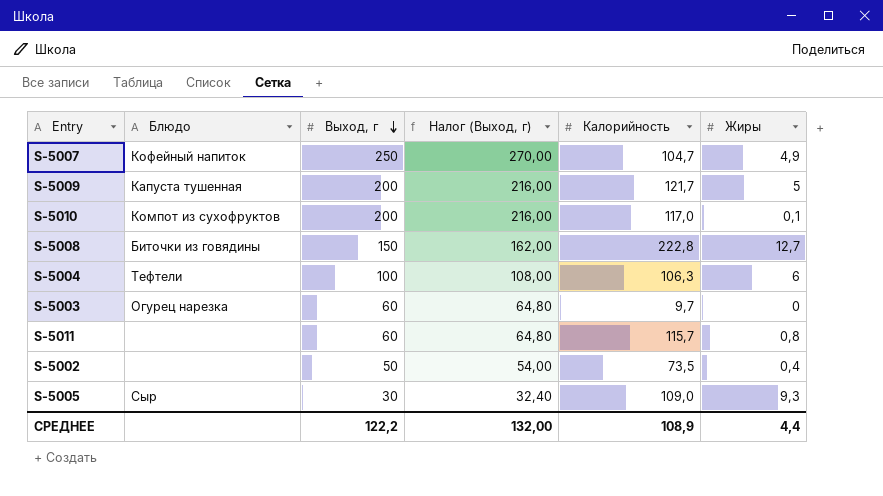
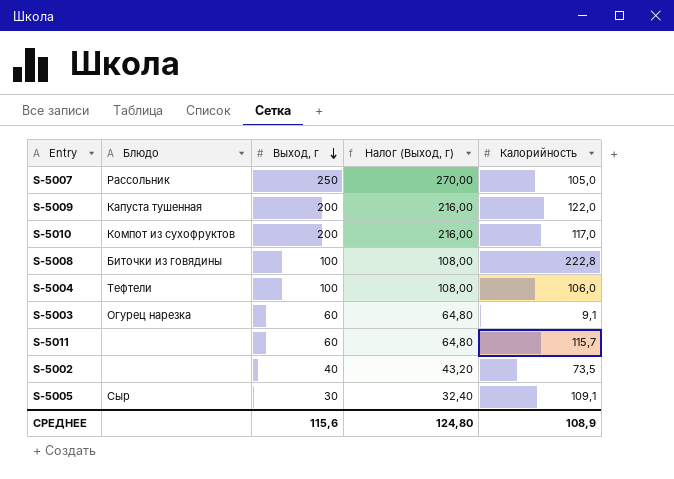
column Жиры | position: 6 -> none
S-5007 | Блюдо: Кофейный напиток -> Рассольник
S-5007 | Калорийность: 104,7 -> 105,0
S-5009 | Калорийность: 121,7 -> 122,0
S-5008 | Выход, г: 150 -> 100
S-5008 | Налог (Выход, г): 162,00 -> 108,00
S-5004 | Калорийность: 106,3 -> 106,0
S-5003 | Калорийность: 9,7 -> 9,1
S-5002 | Выход, г: 50 -> 40
S-5002 | Налог (Выход, г): 54,00 -> 43,20
S-5005 | Калорийность: 109,0 -> 109,1
СРЕДНЕЕ | Выход, г: 122,2 -> 115,6
СРЕДНЕЕ | Налог (Выход, г): 132,00 -> 124,80

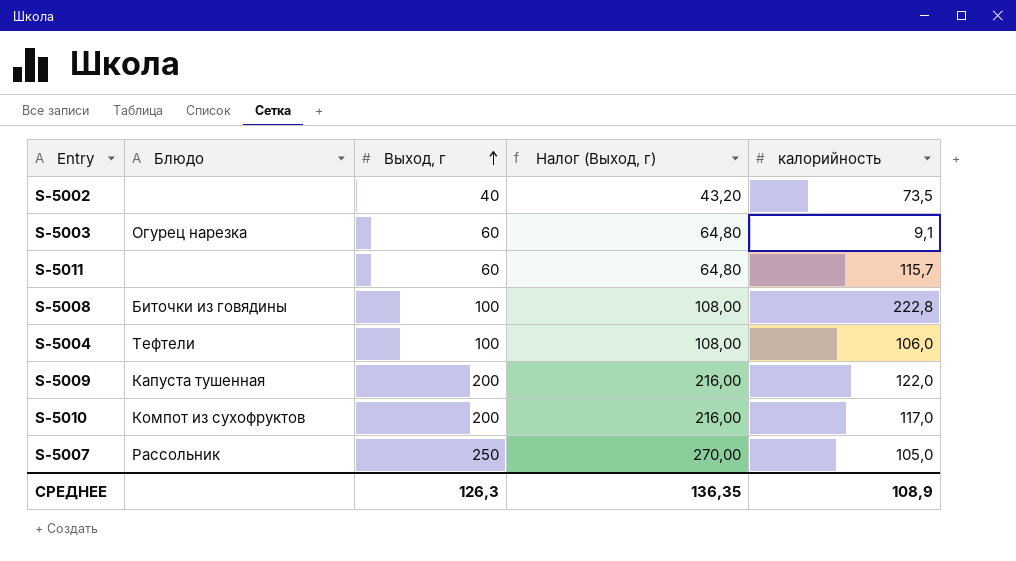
row order: Выход, г descending -> Выход, г ascending
column name: Калорийность -> калорийность
row S-5005: Сыр | 30 | 32,40 | 109,1 -> none
СРЕДНЕЕ | Выход, г: 115,6 -> 126,3
СРЕДНЕЕ | Налог (Выход, г): 124,80 -> 136,35

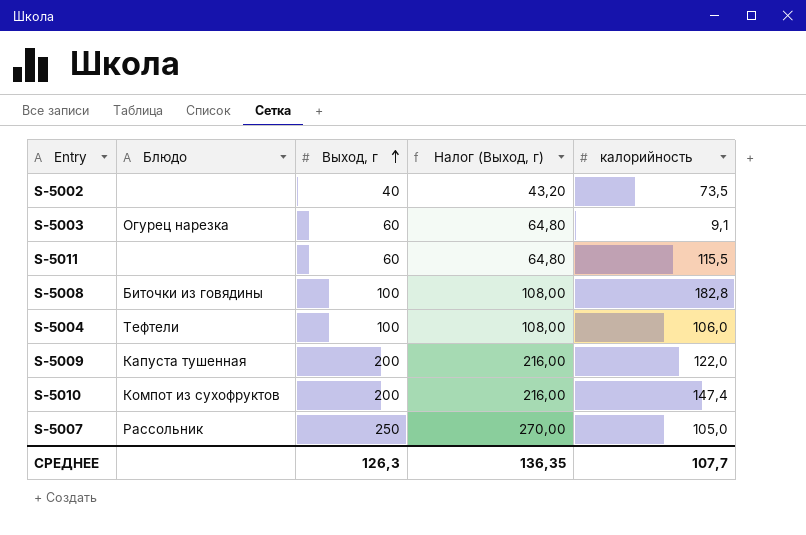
S-5011 | калорийность: 115,7 -> 115,5
S-5008 | калорийность: 222,8 -> 182,8
S-5010 | калорийность: 117,0 -> 147,4
СРЕДНЕЕ | калорийность: 108,9 -> 107,7

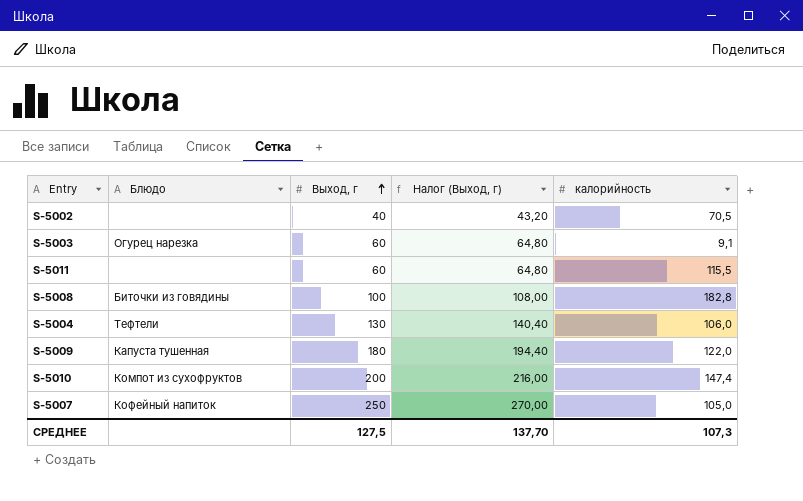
S-5002 | калорийность: 73,5 -> 70,5
S-5004 | Выход, г: 100 -> 130
S-5004 | Налог (Выход, г): 108,00 -> 140,40
S-5009 | Выход, г: 200 -> 180
S-5009 | Налог (Выход, г): 216,00 -> 194,40
S-5007 | Блюдо: Рассольник -> Кофейный напиток
СРЕДНЕЕ | Выход, г: 126,3 -> 127,5
СРЕДНЕЕ | Налог (Выход, г): 136,35 -> 137,70
СРЕДНЕЕ | калорийность: 107,7 -> 107,3

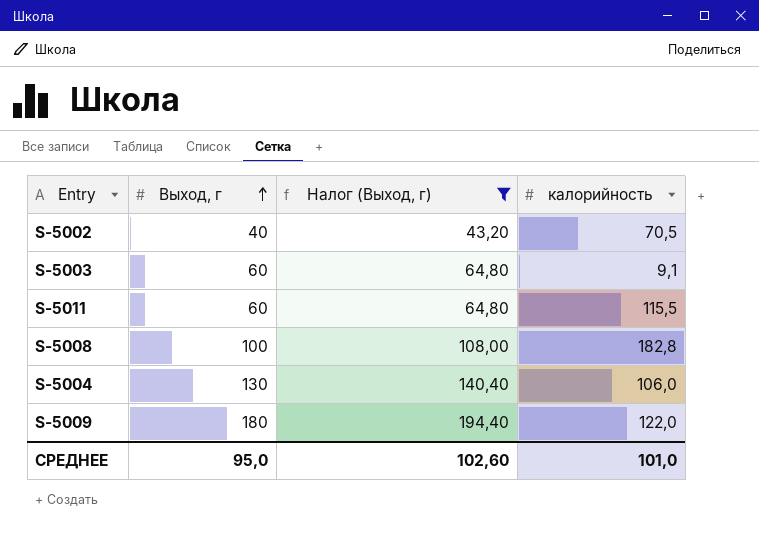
filter: none -> Налог (Выход, г) <= 194,40
column Блюдо | position: 2 -> none
СРЕДНЕЕ | Выход, г: 127,5 -> 95,0
СРЕДНЕЕ | Налог (Выход, г): 137,70 -> 102,60
СРЕДНЕЕ | калорийность: 107,3 -> 101,0

